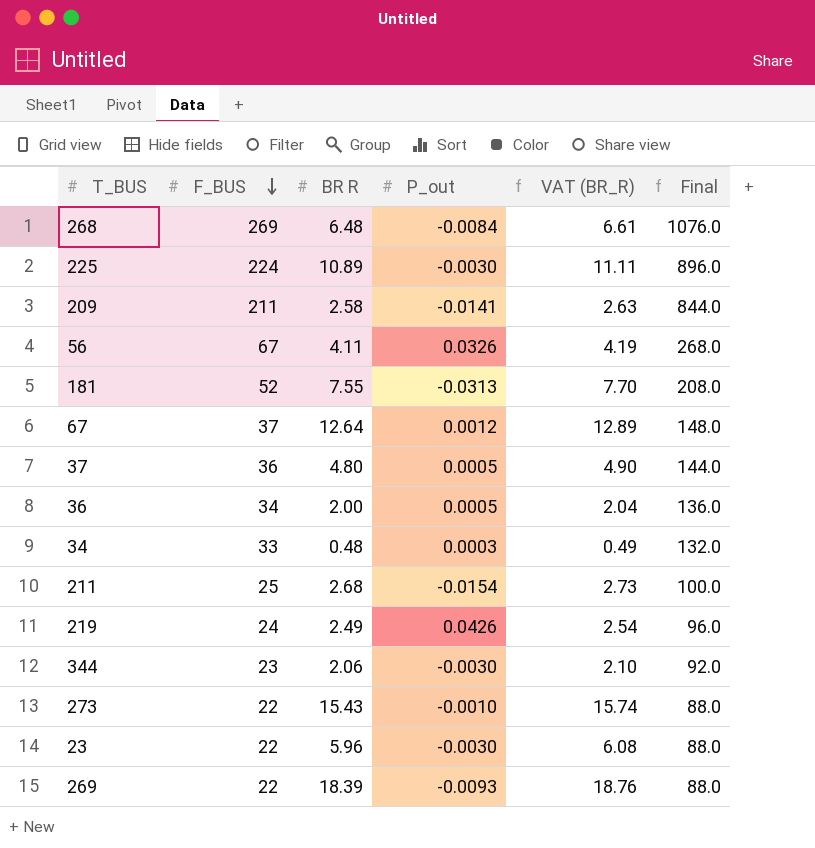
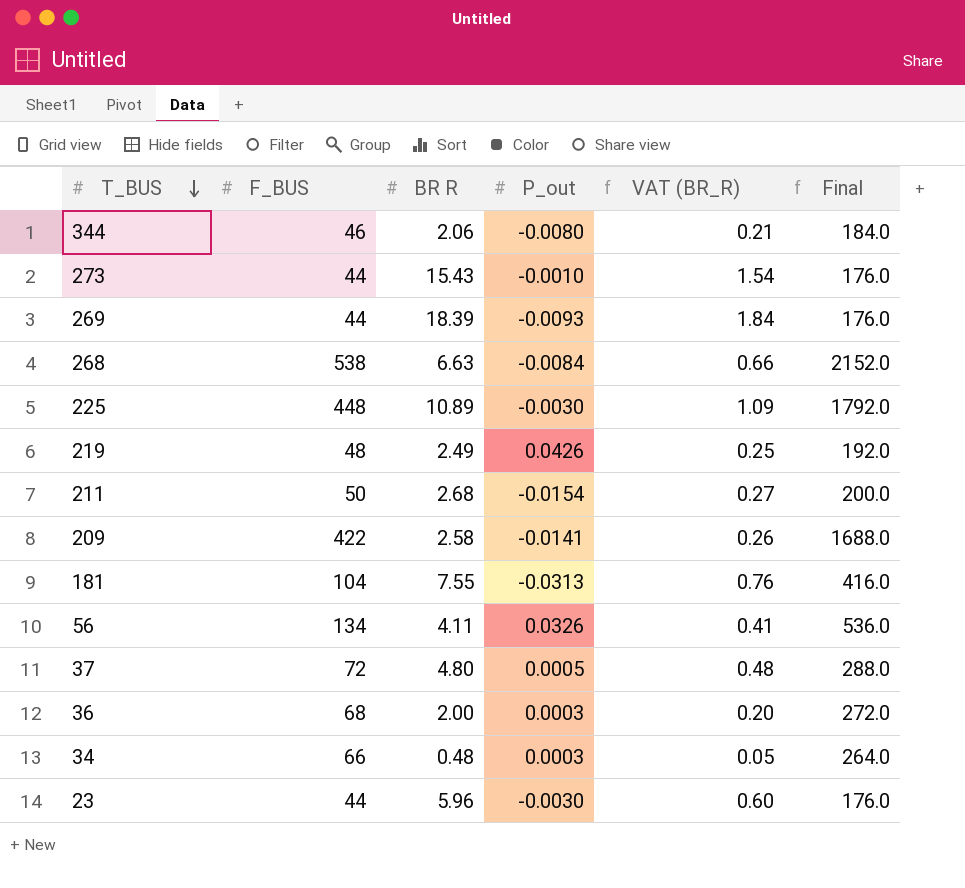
row order: F_BUS descending -> T_BUS descending
column VAT (BR_R) | formula: [BR R] * 1.02 -> [BR R] * 0.1
row 67: 37 | 12.64 | 0.0012 | 12.89 | 148.0 -> none
344 | F_BUS: 23 -> 46
344 | P_out: -0.0030 -> -0.0080
344 | Final: 92.0 -> 184.0
273 | F_BUS: 22 -> 44
273 | Final: 88.0 -> 176.0
269 | F_BUS: 22 -> 44
269 | Final: 88.0 -> 176.0
268 | F_BUS: 269 -> 538
268 | BR R: 6.48 -> 6.63
268 | Final: 1076.0 -> 2152.0
225 | F_BUS: 224 -> 448
225 | Final: 896.0 -> 1792.0
219 | F_BUS: 24 -> 48
219 | Final: 96.0 -> 192.0
211 | F_BUS: 25 -> 50
211 | Final: 100.0 -> 200.0
209 | F_BUS: 211 -> 422
209 | Final: 844.0 -> 1688.0
181 | F_BUS: 52 -> 104
181 | Final: 208.0 -> 416.0
56 | F_BUS: 67 -> 134
56 | Final: 268.0 -> 536.0
37 | F_BUS: 36 -> 72
37 | Final: 144.0 -> 288.0
36 | F_BUS: 34 -> 68
36 | P_out: 0.0005 -> 0.0003
36 | Final: 136.0 -> 272.0
34 | F_BUS: 33 -> 66
34 | Final: 132.0 -> 264.0
23 | F_BUS: 22 -> 44
23 | Final: 88.0 -> 176.0

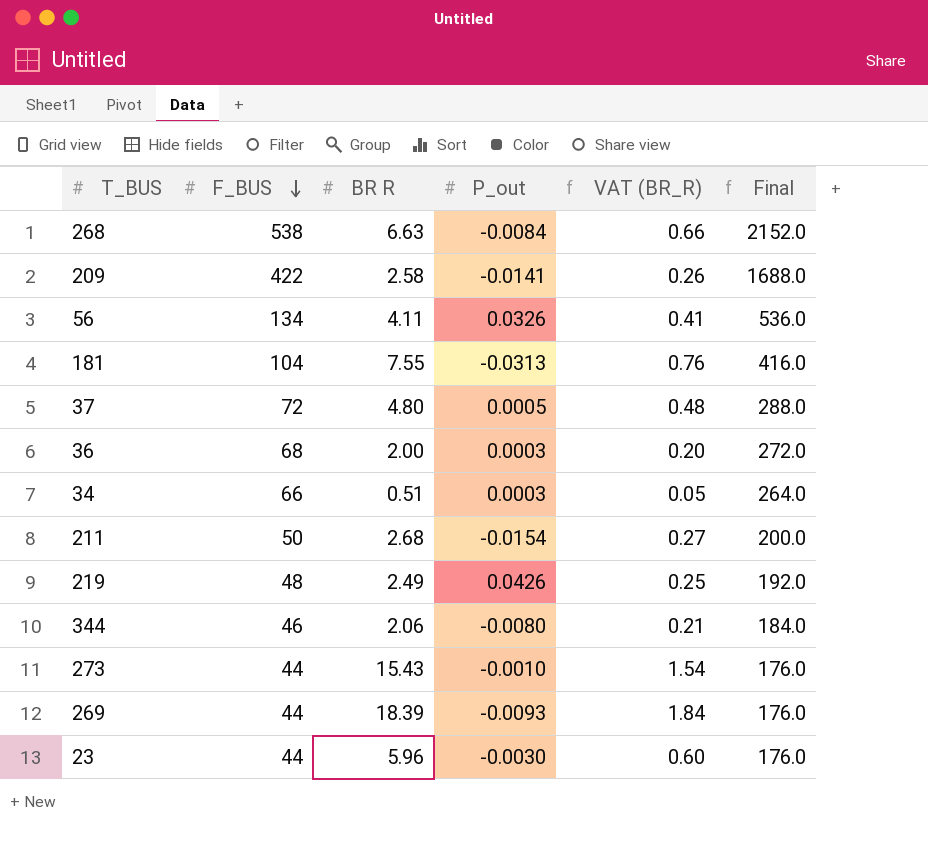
row order: T_BUS descending -> F_BUS descending
row 225: 448 | 10.89 | -0.0030 | 1.09 | 1792.0 -> none
34 | BR R: 0.48 -> 0.51

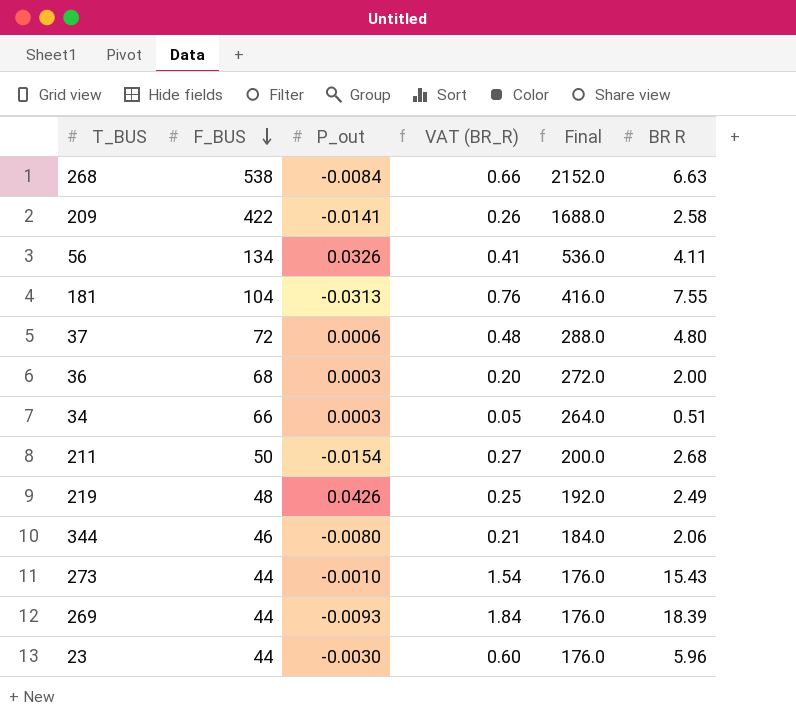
column BR R | position: 3 -> 6
37 | P_out: 0.0005 -> 0.0006

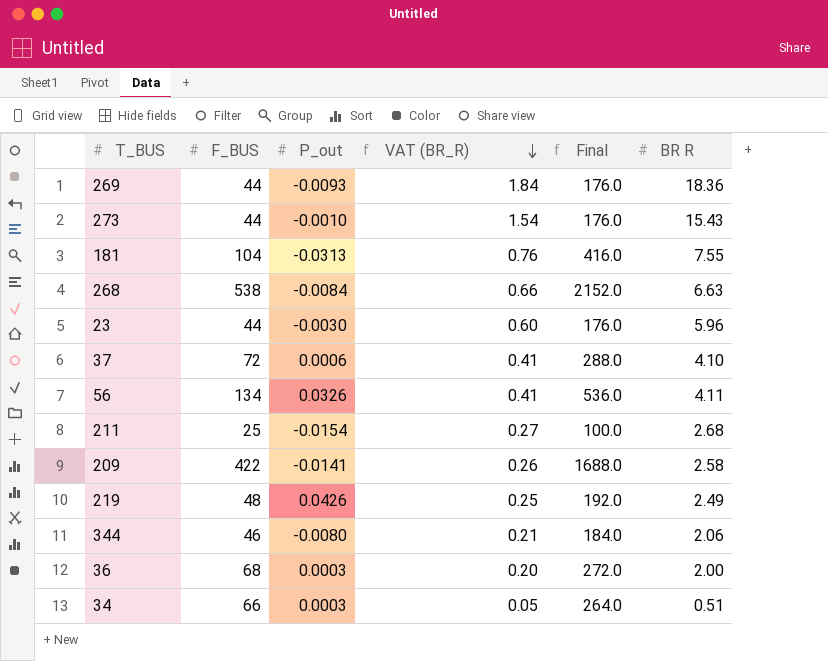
row order: F_BUS descending -> VAT (BR_R) descending
269 | BR R: 18.39 -> 18.36
37 | VAT (BR_R): 0.48 -> 0.41
37 | BR R: 4.80 -> 4.10
211 | F_BUS: 50 -> 25
211 | Final: 200.0 -> 100.0

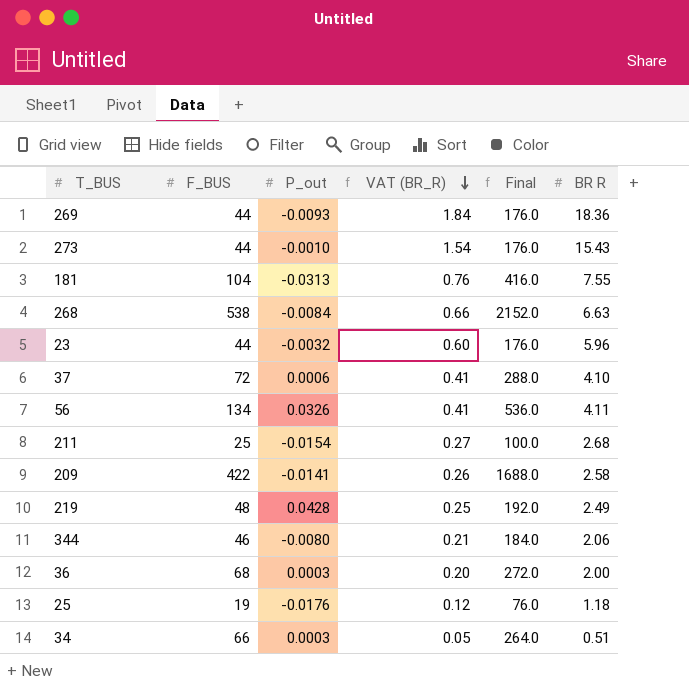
23 | P_out: -0.0030 -> -0.0032
219 | P_out: 0.0426 -> 0.0428
row 25: none -> 19 | -0.0176 | 0.12 | 76.0 | 1.18

